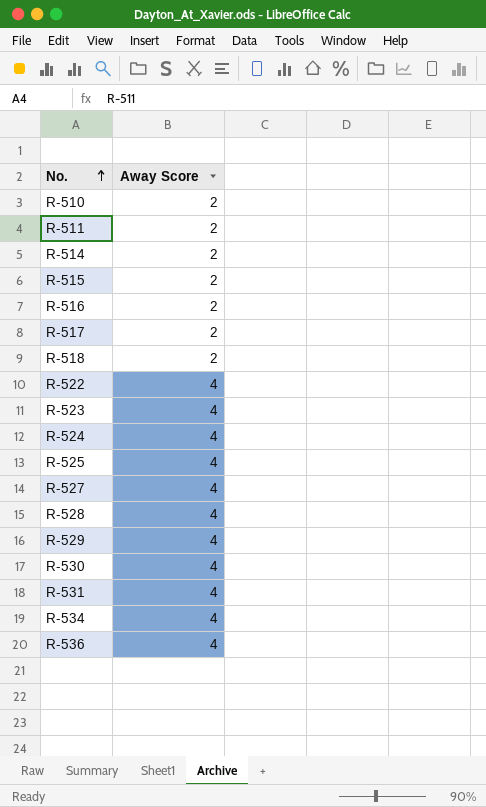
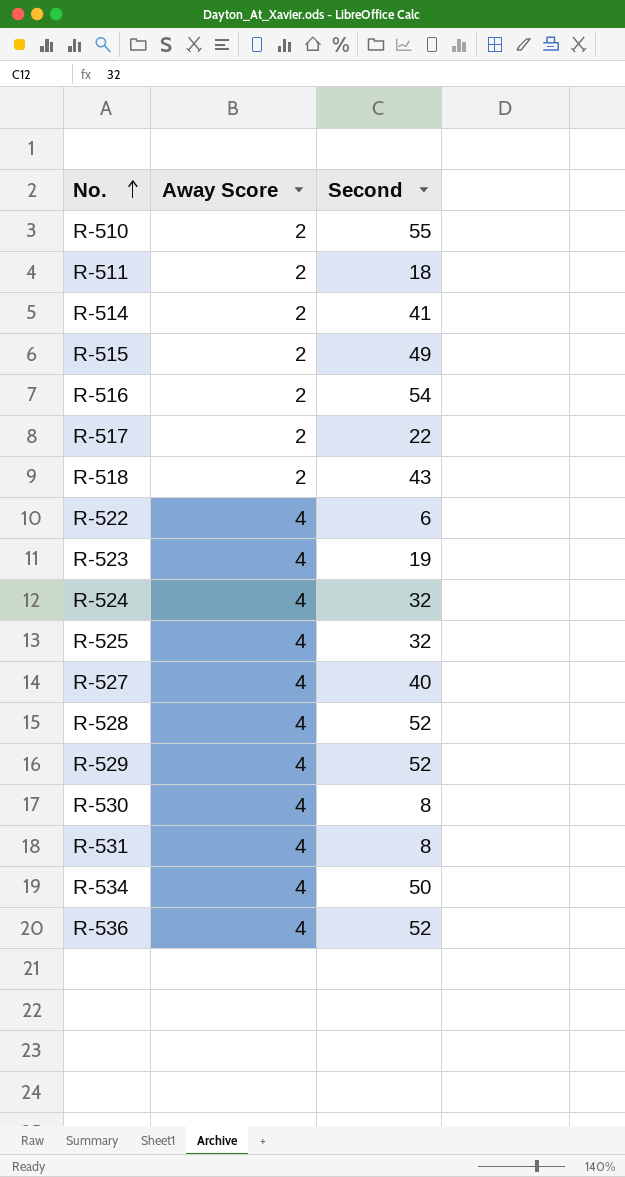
column Second | position: none -> 3

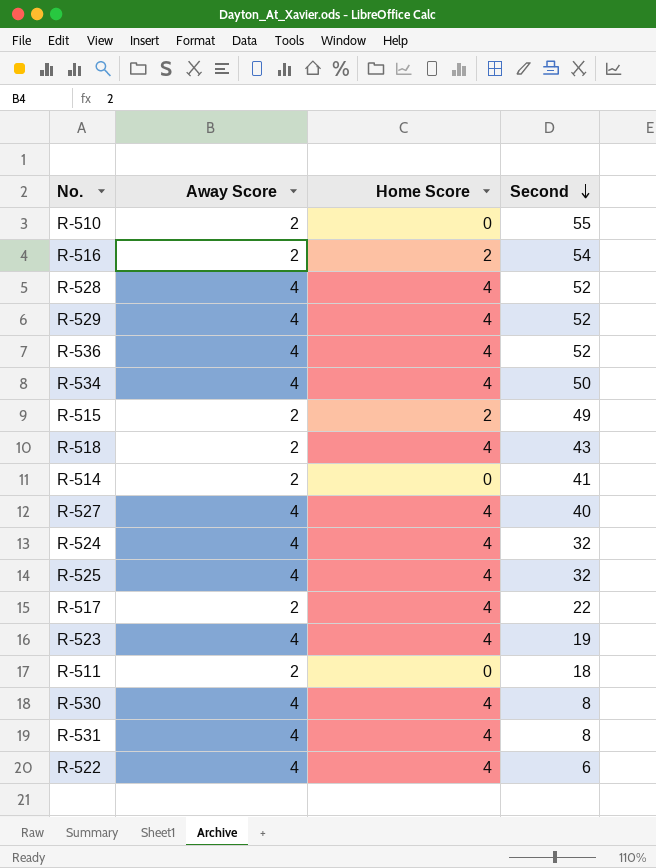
row order: No. ascending -> Second descending
column Home Score | position: none -> 3

